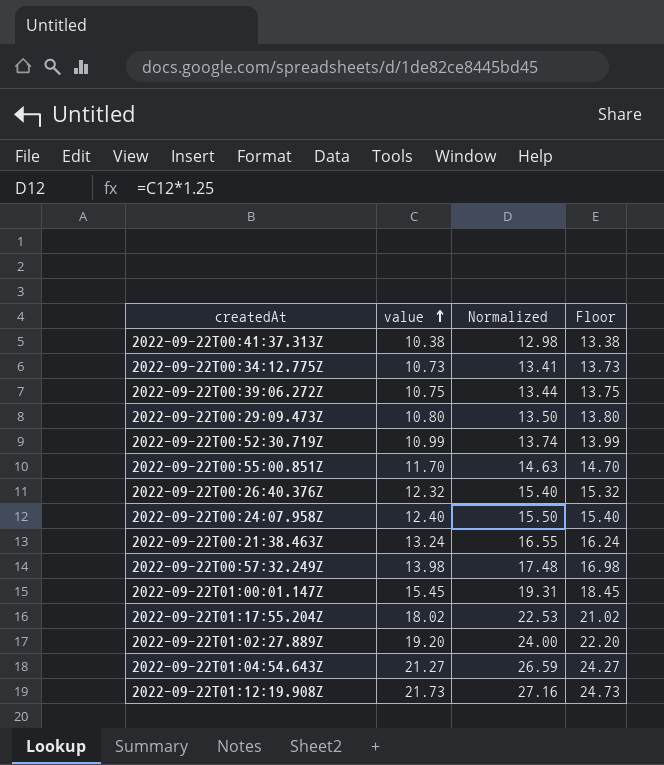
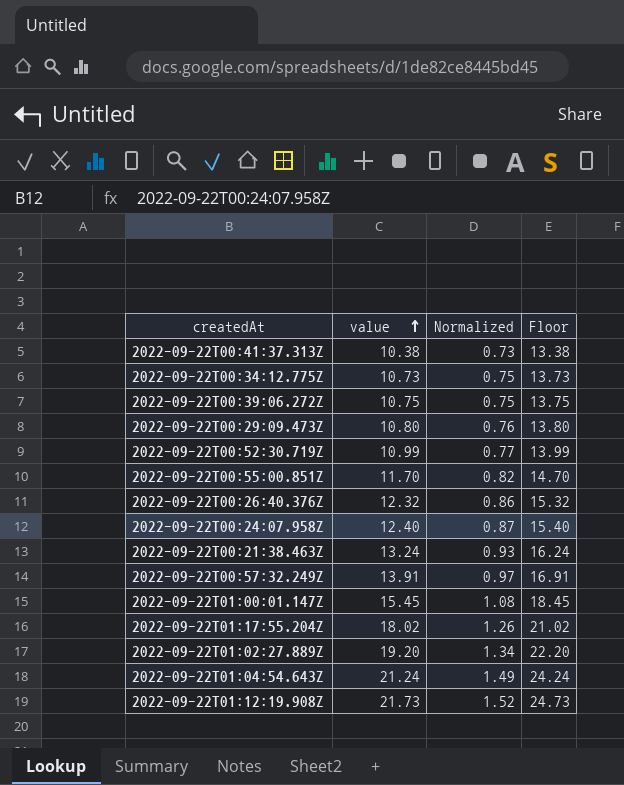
column Normalized | formula: [value] * 1.25 -> [value] * 0.07
2022-09-22T00:57:32.249Z | value: 13.98 -> 13.91
2022-09-22T00:57:32.249Z | Floor: 16.98 -> 16.91
2022-09-22T01:04:54.643Z | value: 21.27 -> 21.24
2022-09-22T01:04:54.643Z | Floor: 24.27 -> 24.24

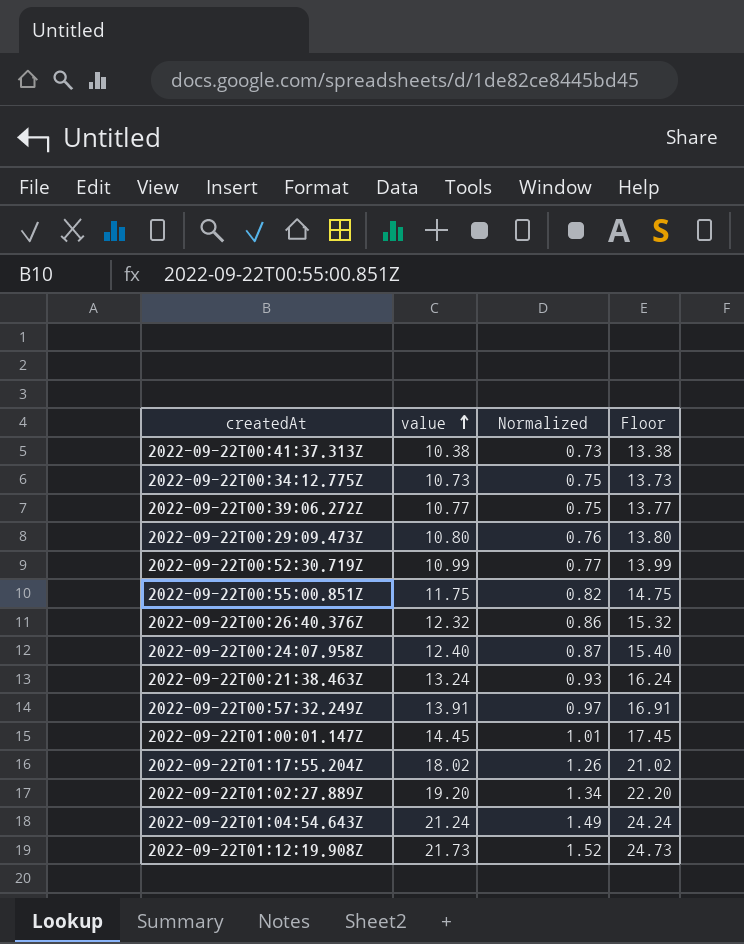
2022-09-22T00:39:06.272Z | value: 10.75 -> 10.77
2022-09-22T00:39:06.272Z | Floor: 13.75 -> 13.77
2022-09-22T00:55:00.851Z | value: 11.70 -> 11.75
2022-09-22T00:55:00.851Z | Floor: 14.70 -> 14.75
2022-09-22T01:00:01.147Z | value: 15.45 -> 14.45
2022-09-22T01:00:01.147Z | Normalized: 1.08 -> 1.01
2022-09-22T01:00:01.147Z | Floor: 18.45 -> 17.45

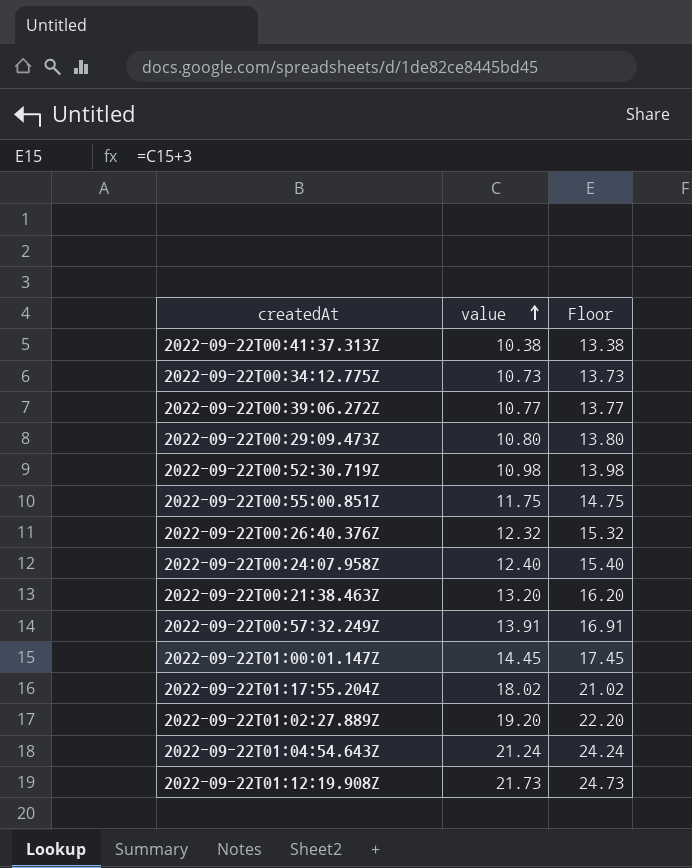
column Normalized | formula: [value] * 0.07 -> none
2022-09-22T00:52:30.719Z | value: 10.99 -> 10.98
2022-09-22T00:52:30.719Z | Floor: 13.99 -> 13.98
2022-09-22T00:21:38.463Z | value: 13.24 -> 13.20
2022-09-22T00:21:38.463Z | Floor: 16.24 -> 16.20

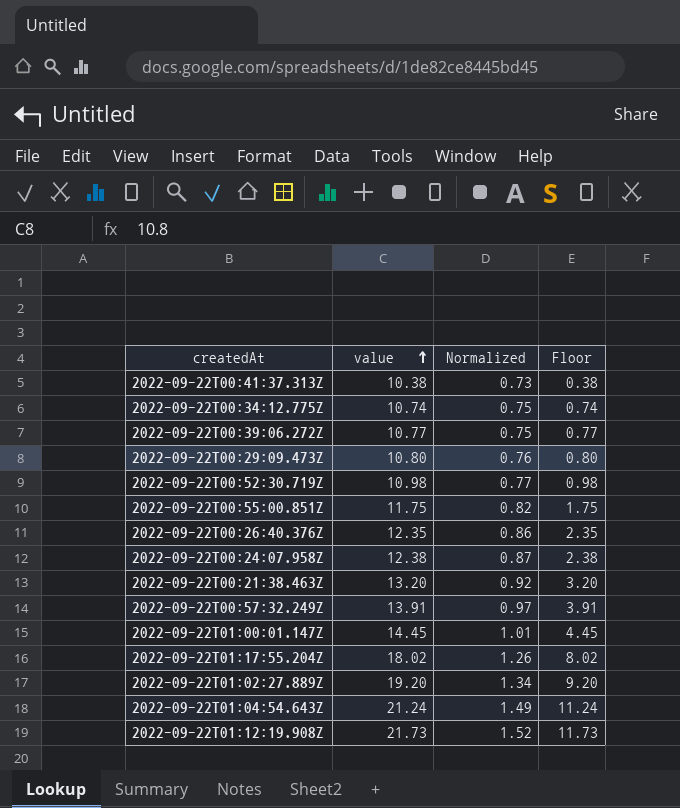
column Normalized | formula: none -> [value] * 0.07
column Floor | formula: [value] + 3 -> [value] - 10
2022-09-22T00:34:12.775Z | value: 10.73 -> 10.74
2022-09-22T00:26:40.376Z | value: 12.32 -> 12.35
2022-09-22T00:24:07.958Z | value: 12.40 -> 12.38

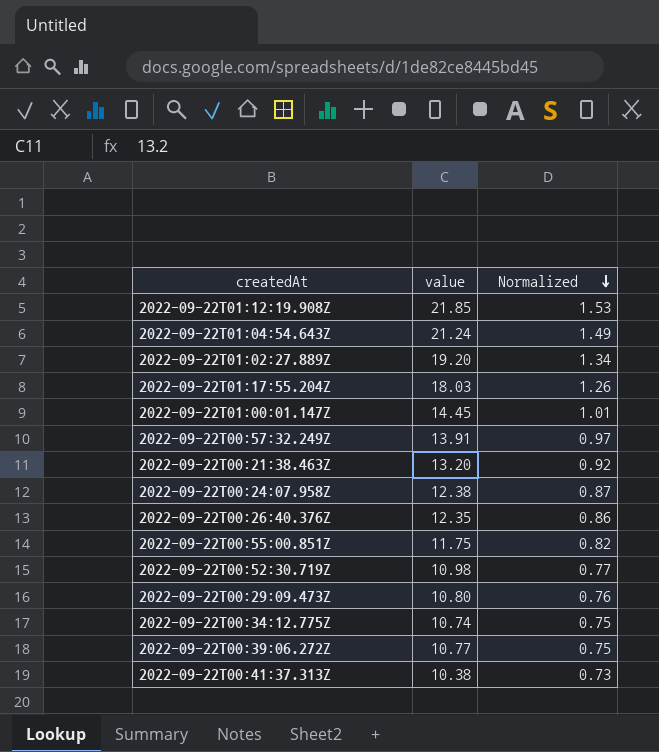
row order: value ascending -> Normalized descending
column Floor | formula: [value] - 10 -> none
2022-09-22T01:12:19.908Z | value: 21.73 -> 21.85
2022-09-22T01:12:19.908Z | Normalized: 1.52 -> 1.53
2022-09-22T01:17:55.204Z | value: 18.02 -> 18.03

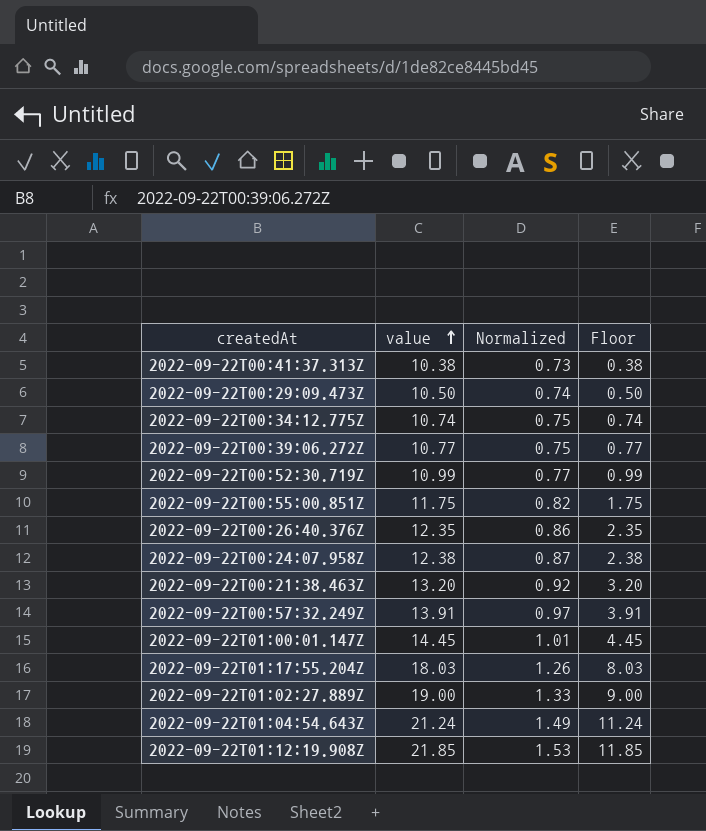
row order: Normalized descending -> value ascending
column Floor | formula: none -> [value] - 10
2022-09-22T00:29:09.473Z | value: 10.80 -> 10.50
2022-09-22T00:29:09.473Z | Normalized: 0.76 -> 0.74
2022-09-22T00:52:30.719Z | value: 10.98 -> 10.99
2022-09-22T01:02:27.889Z | value: 19.20 -> 19.00
2022-09-22T01:02:27.889Z | Normalized: 1.34 -> 1.33

